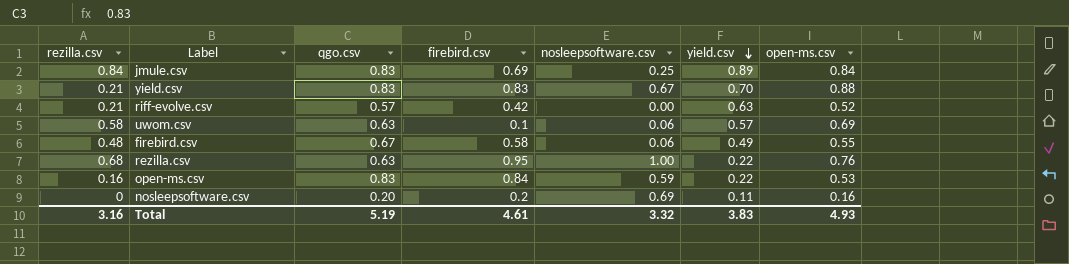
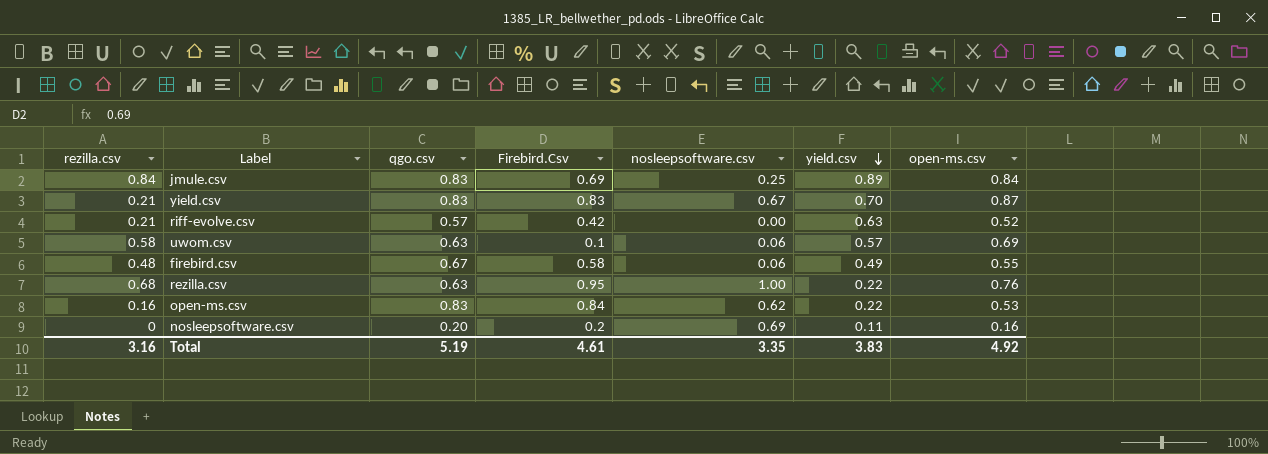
column name: firebird.csv -> Firebird.Csv
yield.csv | open-ms.csv: 0.88 -> 0.87
open-ms.csv | nosleepsoftware.csv: 0.59 -> 0.62
Total | nosleepsoftware.csv: 3.32 -> 3.35
Total | open-ms.csv: 4.93 -> 4.92

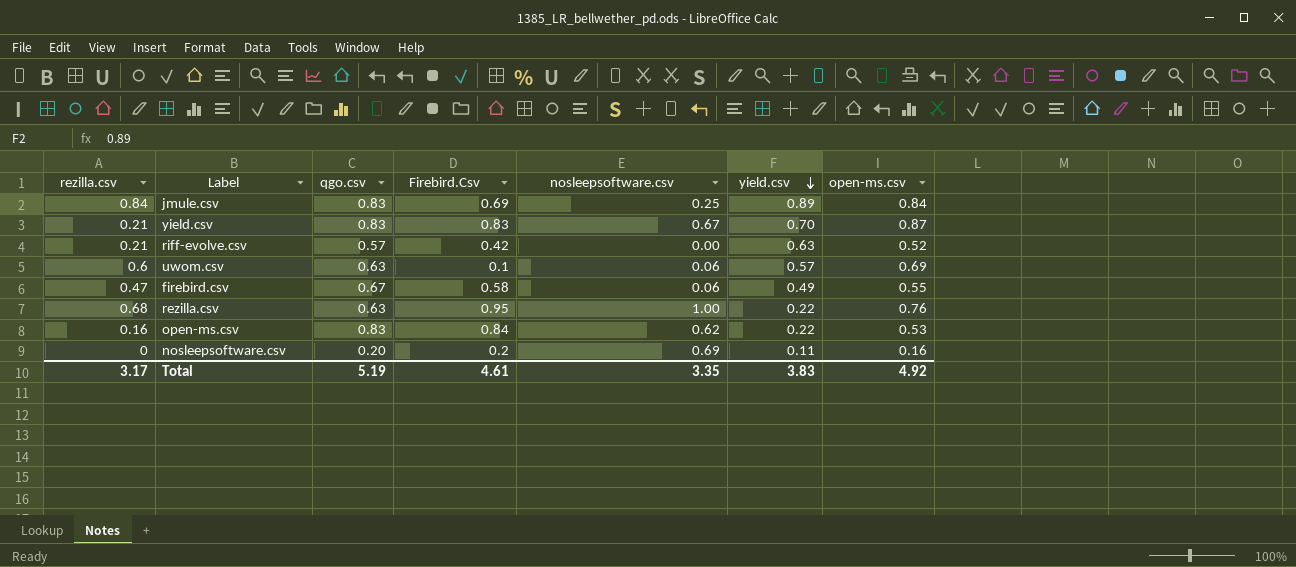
uwom.csv | rezilla.csv: 0.58 -> 0.6
firebird.csv | rezilla.csv: 0.48 -> 0.47
Total | rezilla.csv: 3.16 -> 3.17

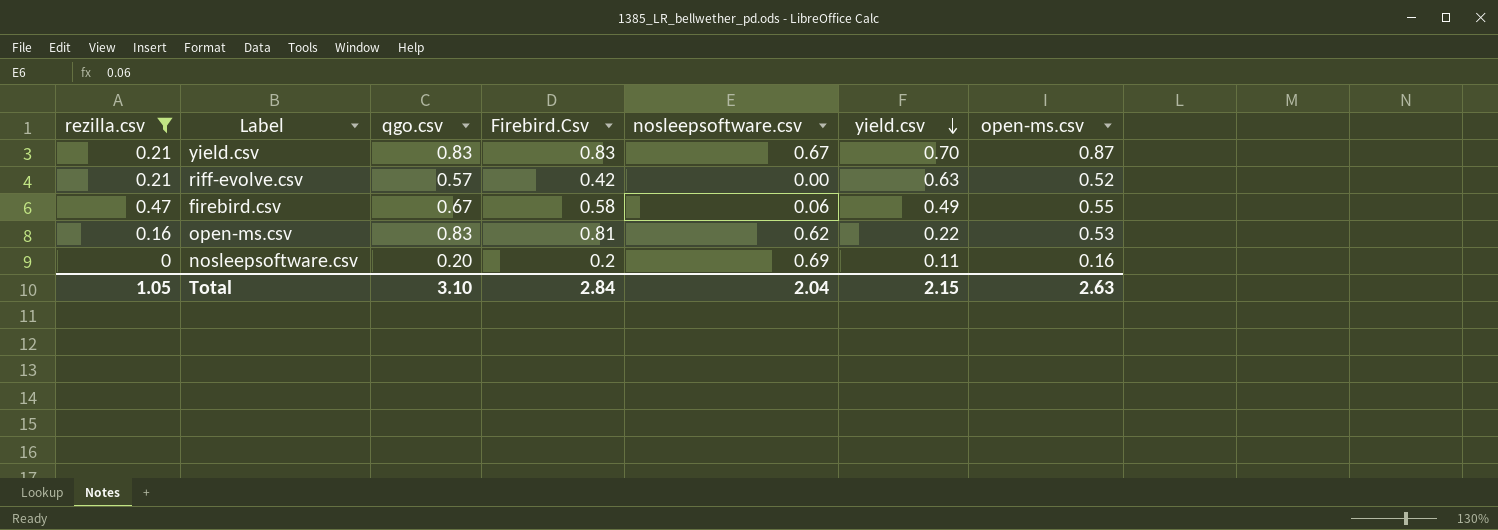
filter: none -> rezilla.csv <= 0.47
open-ms.csv | Firebird.Csv: 0.84 -> 0.81
Total | rezilla.csv: 3.17 -> 1.05
Total | qgo.csv: 5.19 -> 3.10
Total | Firebird.Csv: 4.61 -> 2.84
Total | nosleepsoftware.csv: 3.35 -> 2.04
Total | yield.csv: 3.83 -> 2.15
Total | open-ms.csv: 4.92 -> 2.63

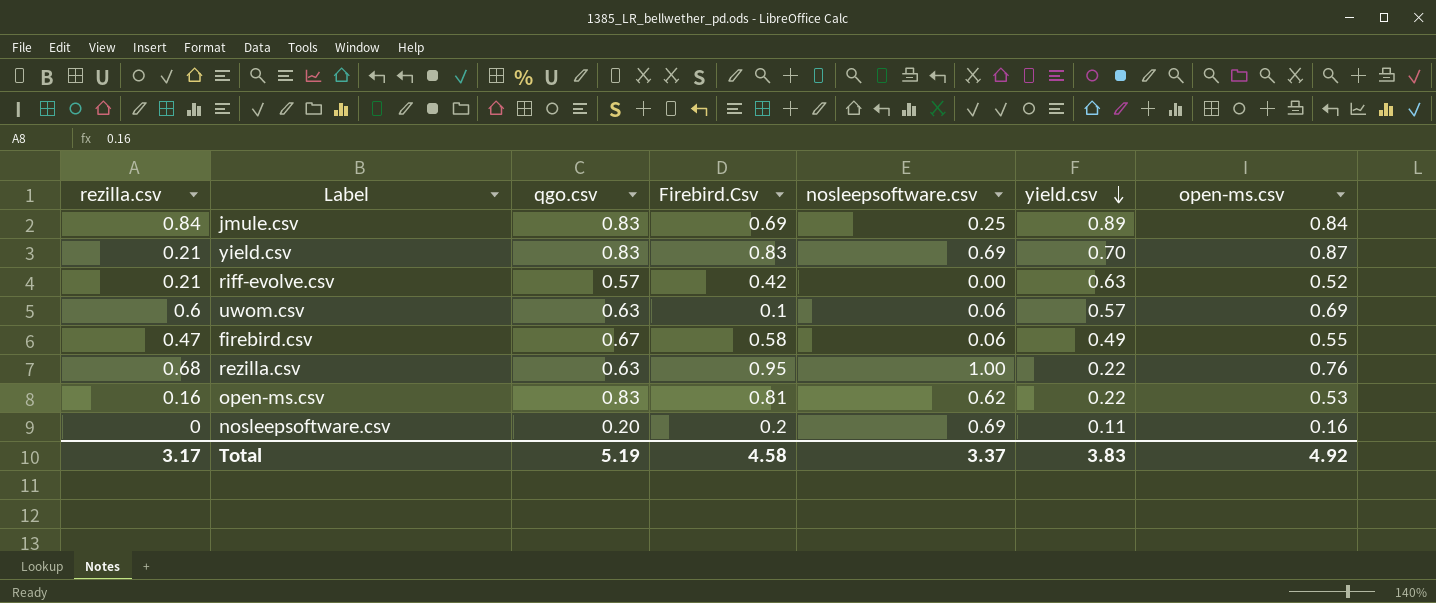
filter: rezilla.csv <= 0.47 -> none
yield.csv | nosleepsoftware.csv: 0.67 -> 0.69
Total | rezilla.csv: 1.05 -> 3.17
Total | qgo.csv: 3.10 -> 5.19
Total | Firebird.Csv: 2.84 -> 4.58
Total | nosleepsoftware.csv: 2.04 -> 3.37
Total | yield.csv: 2.15 -> 3.83
Total | open-ms.csv: 2.63 -> 4.92

